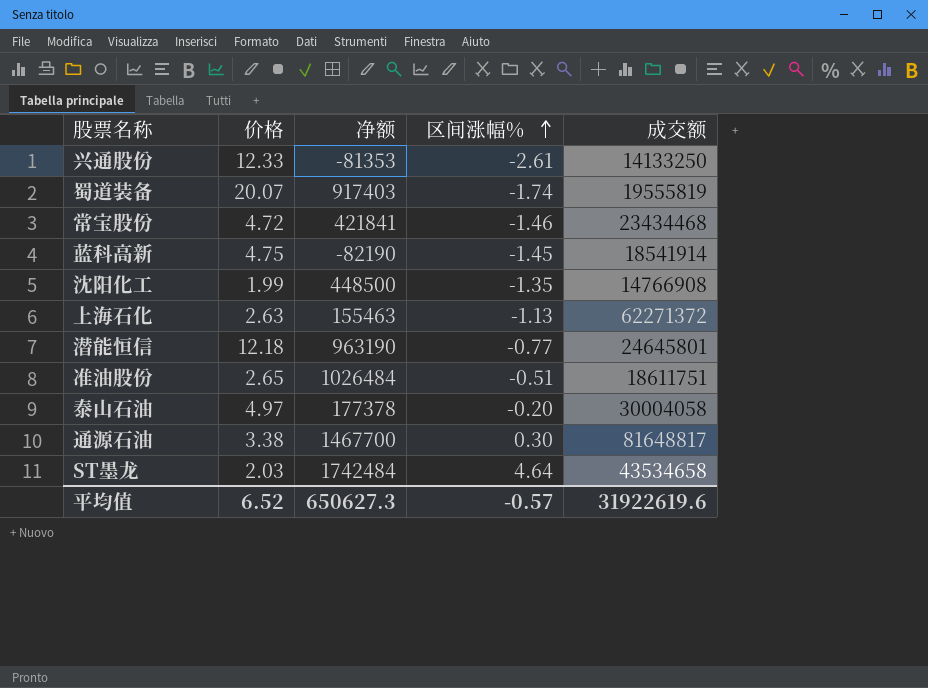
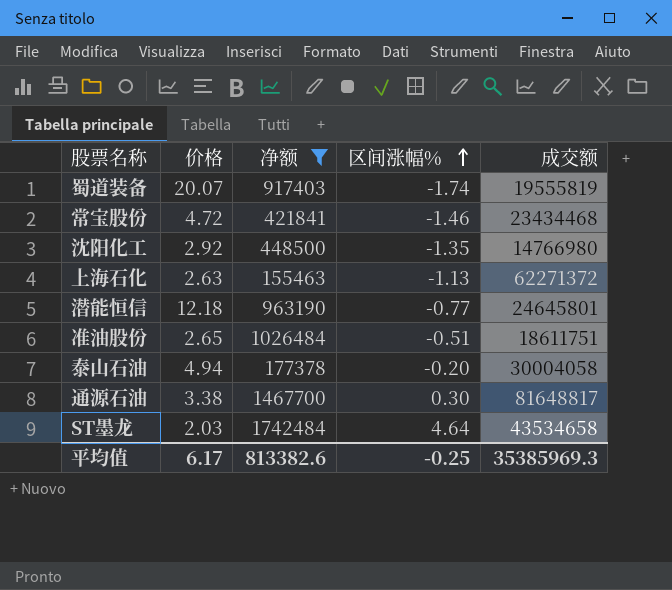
filter: none -> 净额 >= 155463
沈阳化工 | 价格: 1.99 -> 2.92
沈阳化工 | 成交额: 14766908 -> 14766980
泰山石油 | 价格: 4.97 -> 4.94
平均值 | 价格: 6.52 -> 6.17
平均值 | 净额: 650627.3 -> 813382.6
平均值 | 区间涨幅%: -0.57 -> -0.25
平均值 | 成交额: 31922619.6 -> 35385969.3

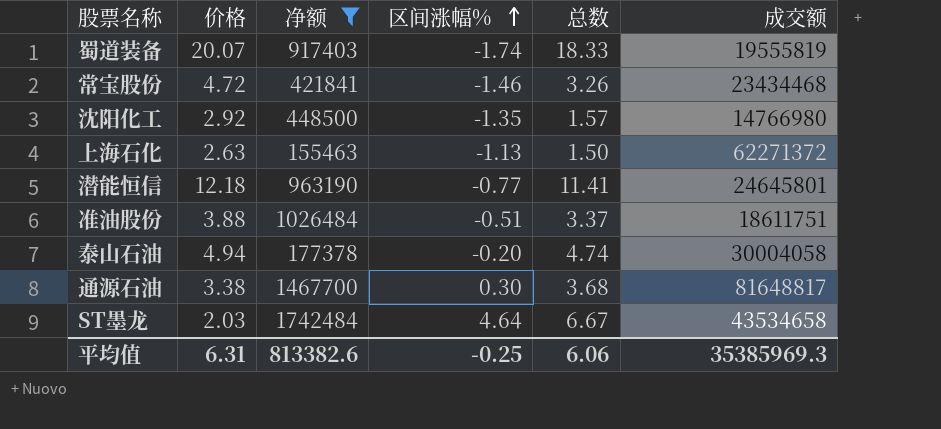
column 总数 | formula: none -> [价格] + [区间涨幅%]
准油股份 | 价格: 2.65 -> 3.88
平均值 | 价格: 6.17 -> 6.31

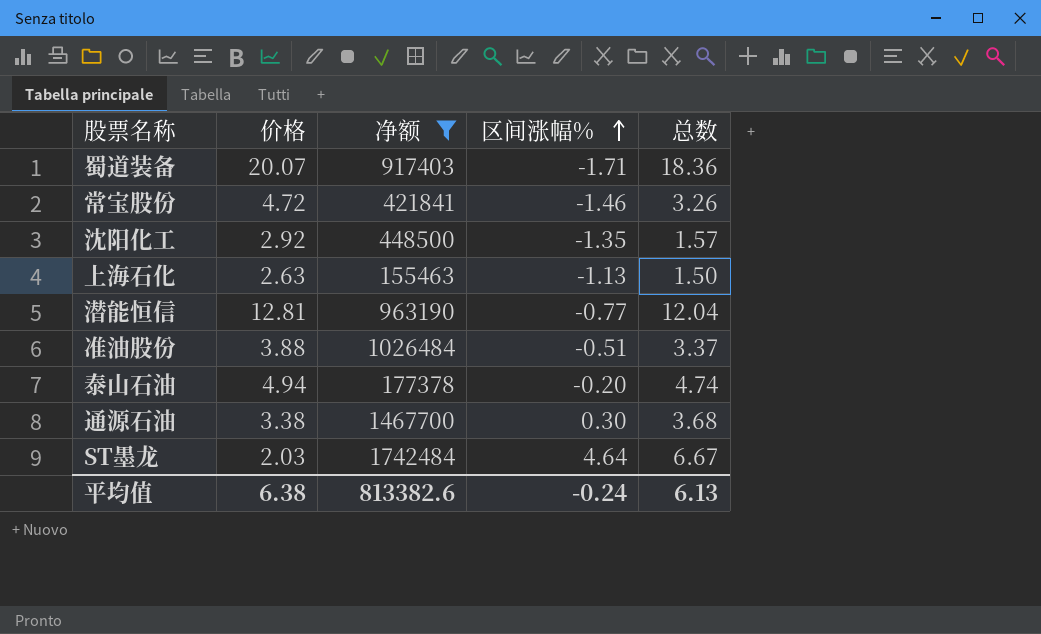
column 成交额 | position: 6 -> none
蜀道装备 | 区间涨幅%: -1.74 -> -1.71
蜀道装备 | 总数: 18.33 -> 18.36
潜能恒信 | 价格: 12.18 -> 12.81
潜能恒信 | 总数: 11.41 -> 12.04
平均值 | 价格: 6.31 -> 6.38
平均值 | 区间涨幅%: -0.25 -> -0.24
平均值 | 总数: 6.06 -> 6.13

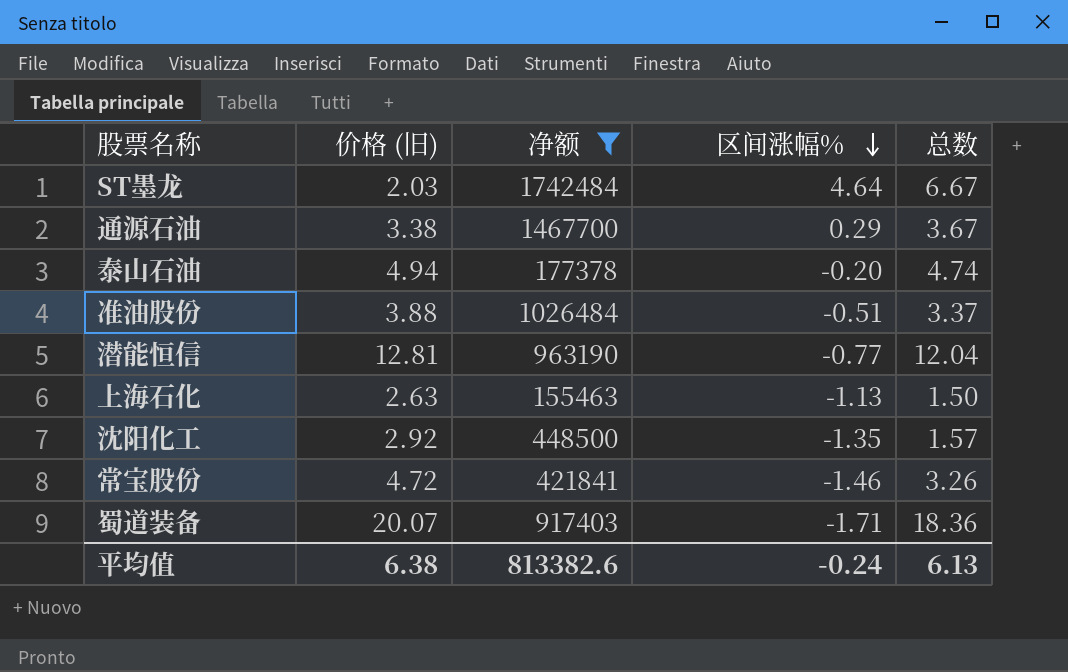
row order: 区间涨幅% ascending -> 区间涨幅% descending
column name: 价格 -> 价格 (旧)
通源石油 | 区间涨幅%: 0.30 -> 0.29
通源石油 | 总数: 3.68 -> 3.67

